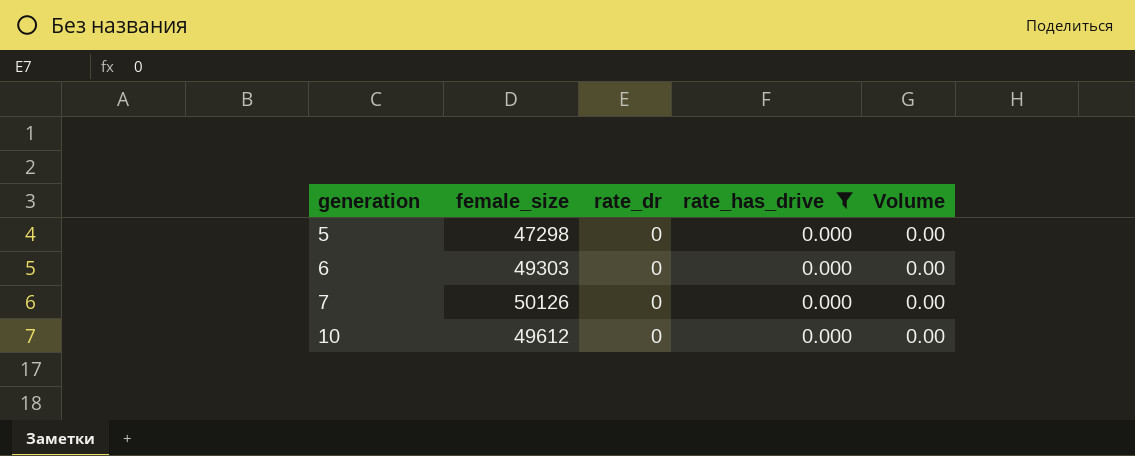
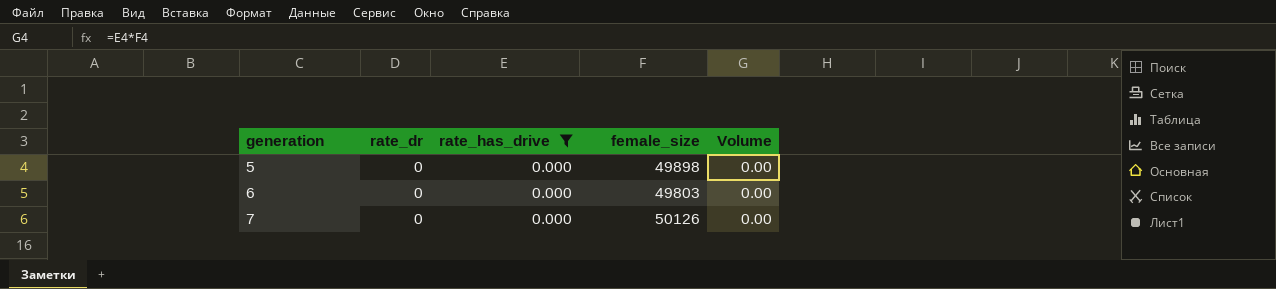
column female_size | position: 2 -> 4
row 10: 49612 | 0 | 0.000 | 0.00 -> none
5 | female_size: 47298 -> 49898
6 | female_size: 49303 -> 49803

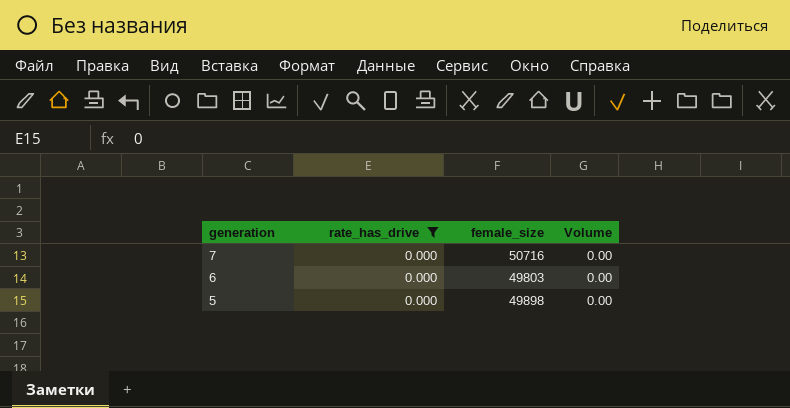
row order: generation ascending -> generation descending
column rate_dr | position: 2 -> none
7 | female_size: 50126 -> 50716

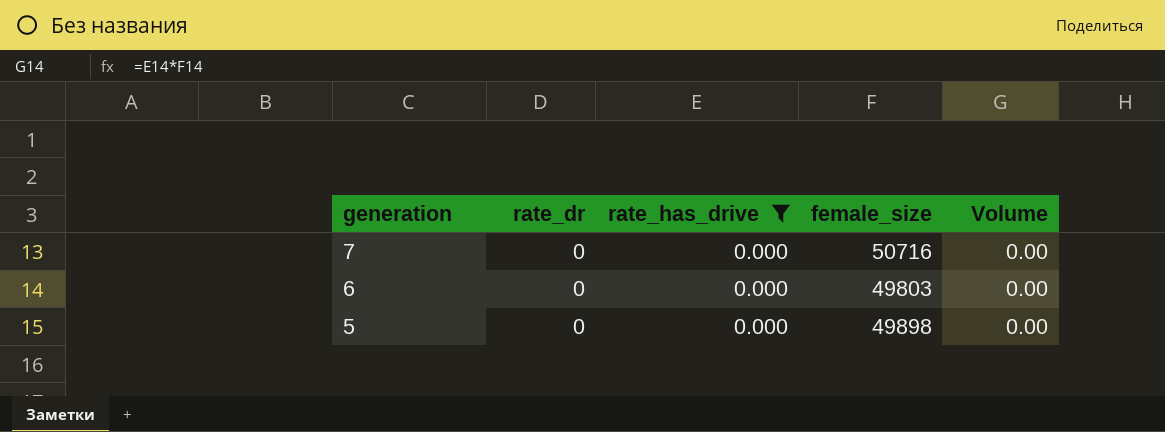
column rate_dr | position: none -> 2

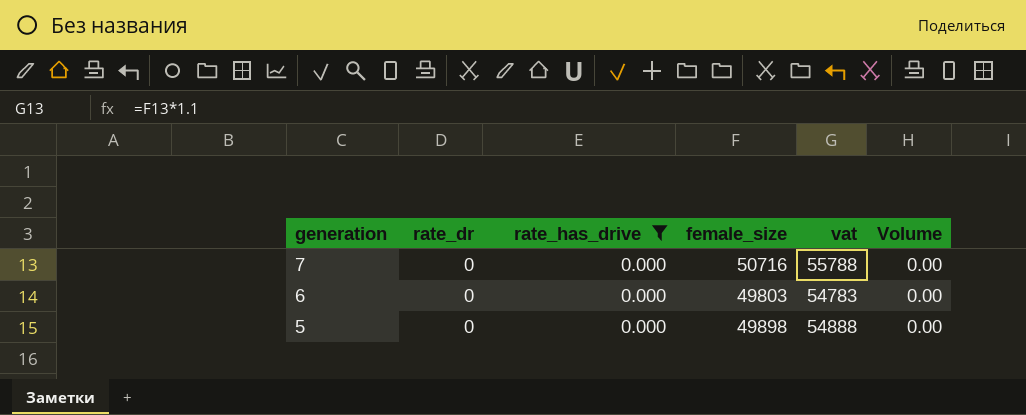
column vat | formula: none -> [female_size] * 1.1

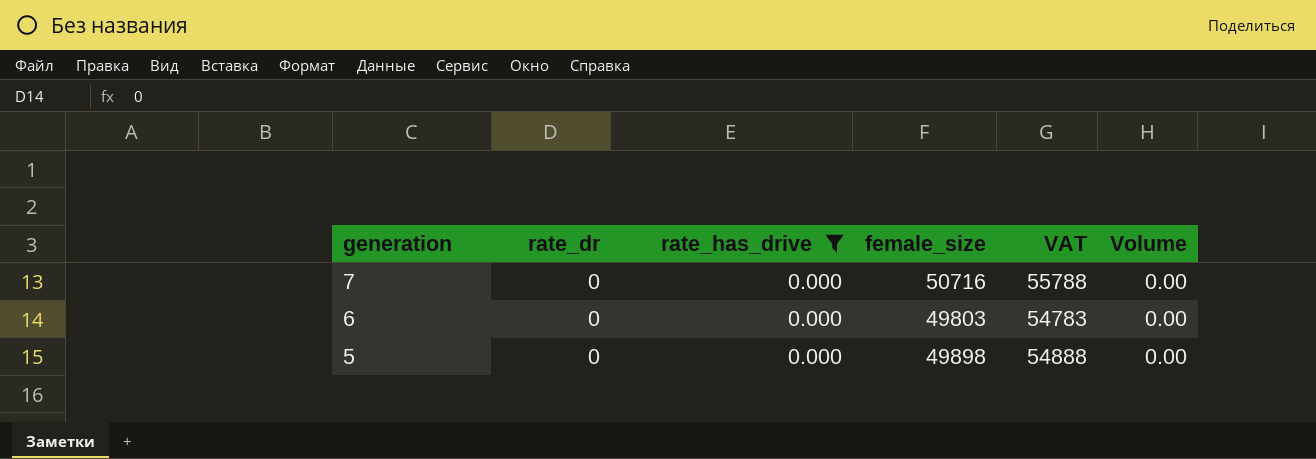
column name: vat -> VAT

